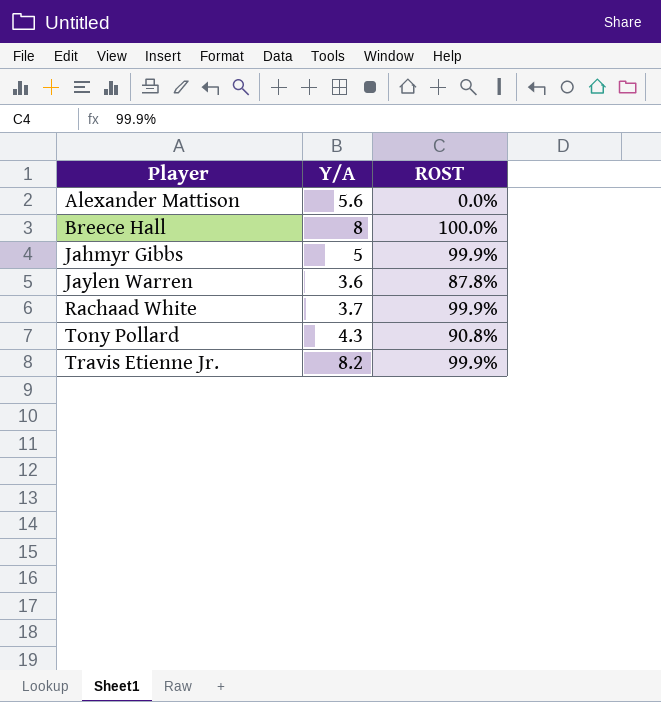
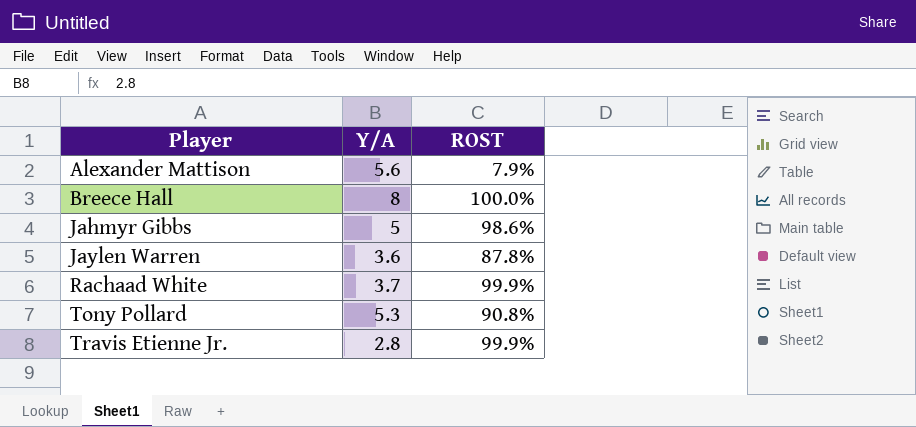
Alexander Mattison | ROST: 0.0% -> 7.9%
Jahmyr Gibbs | ROST: 99.9% -> 98.6%
Tony Pollard | Y/A: 4.3 -> 5.3
Travis Etienne Jr. | Y/A: 8.2 -> 2.8

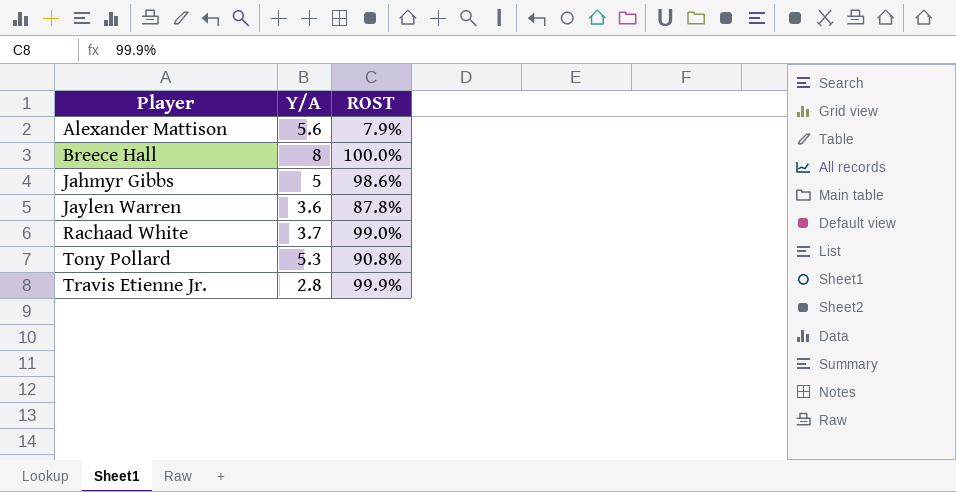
Rachaad White | ROST: 99.9% -> 99.0%

